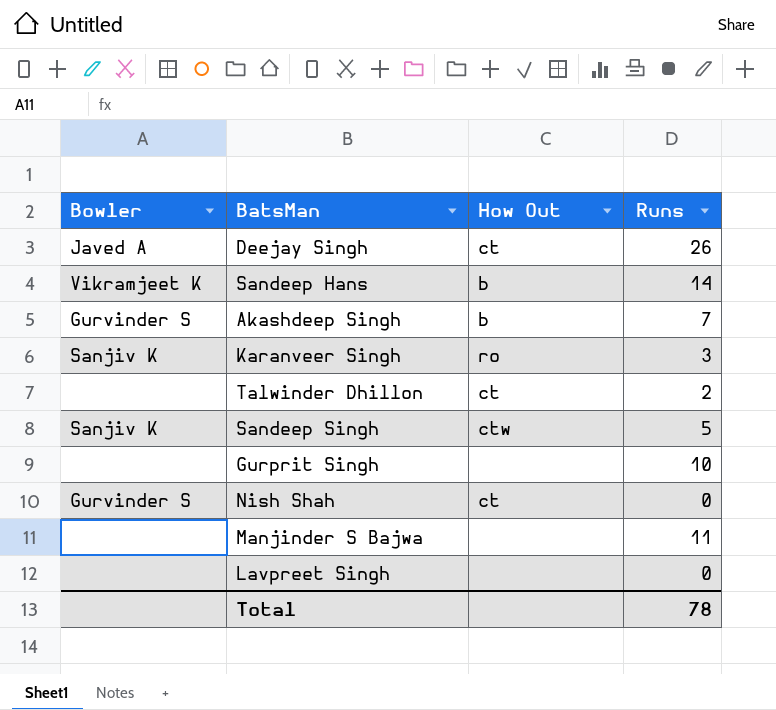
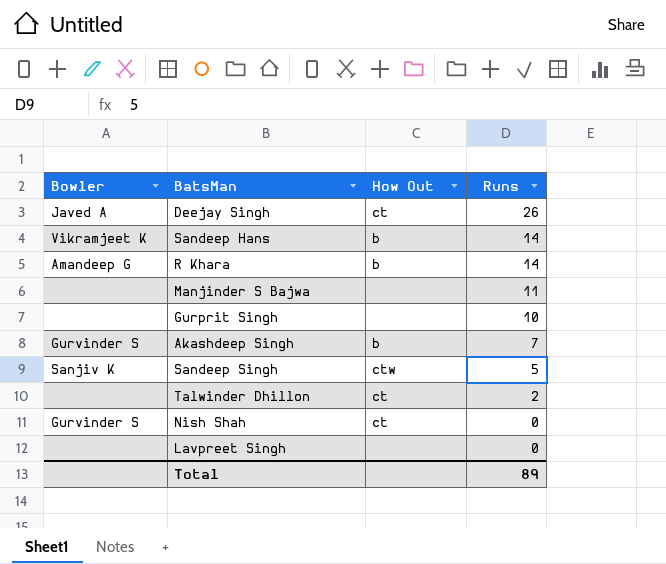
row order: none -> Runs descending
row Karanveer Singh: Sanjiv K | ro | 3 -> none
row R Khara: none -> Amandeep G | b | 14
Total | Runs: 78 -> 89

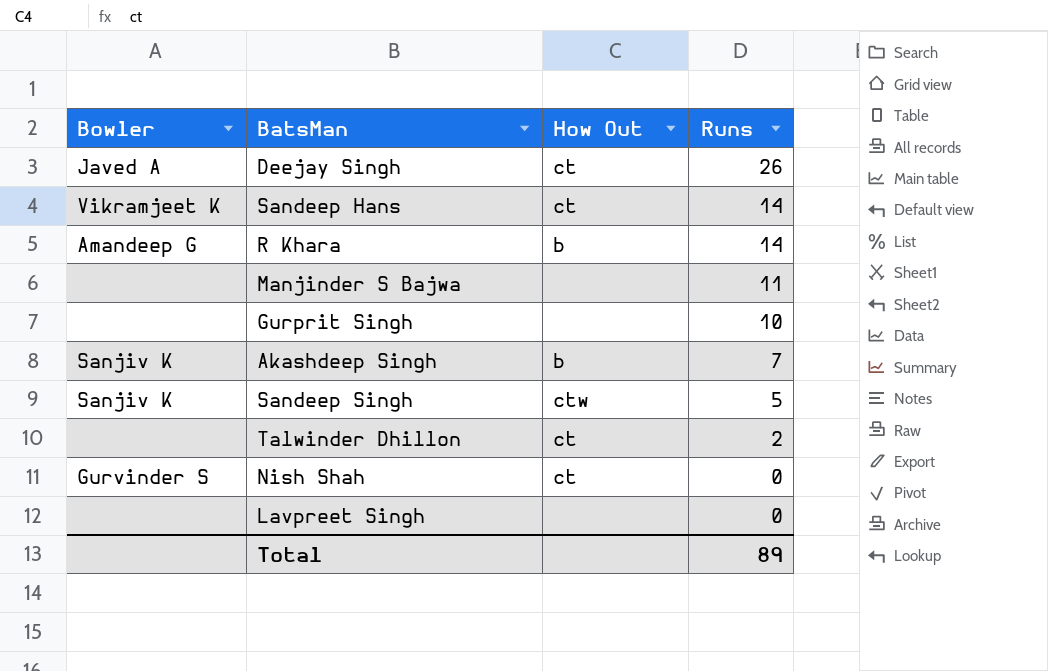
Sandeep Hans | How Out: b -> ct
Akashdeep Singh | Bowler: Gurvinder S -> Sanjiv K

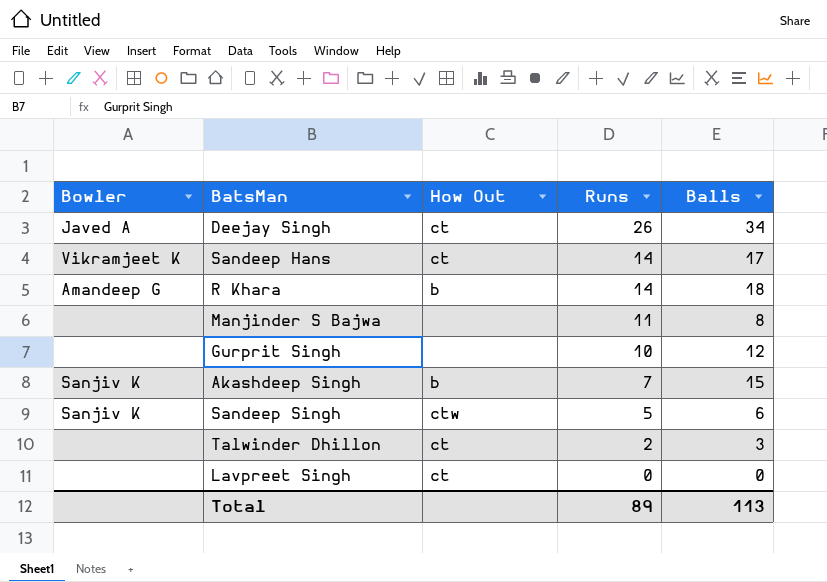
column Balls | position: none -> 5
row Nish Shah: Gurvinder S | ct | 0 -> none
Lavpreet Singh | How Out: none -> ct

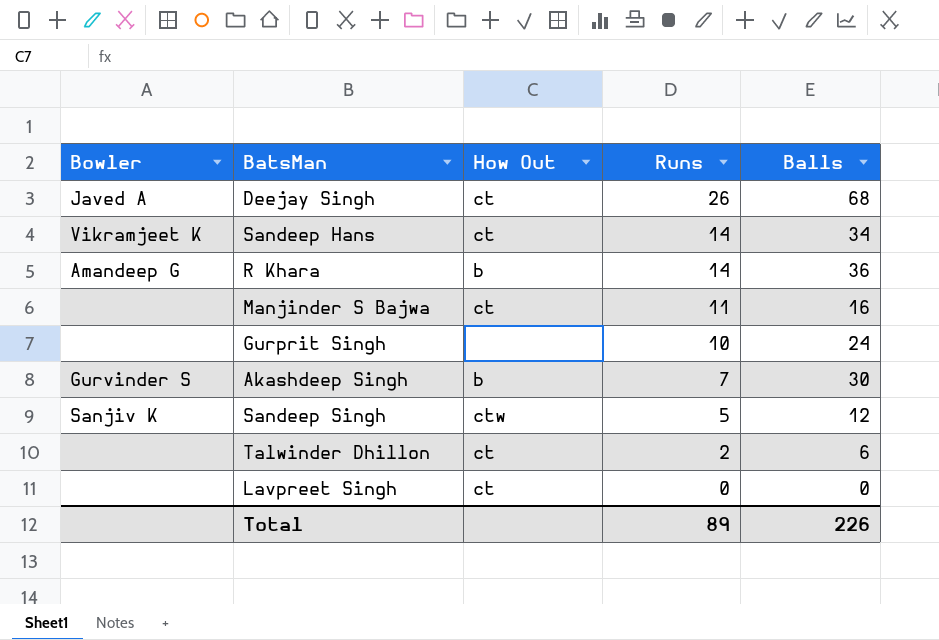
Deejay Singh | Balls: 34 -> 68
Sandeep Hans | Balls: 17 -> 34
R Khara | Balls: 18 -> 36
Manjinder S Bajwa | How Out: none -> ct
Manjinder S Bajwa | Balls: 8 -> 16
Gurprit Singh | Balls: 12 -> 24
Akashdeep Singh | Bowler: Sanjiv K -> Gurvinder S
Akashdeep Singh | Balls: 15 -> 30
Sandeep Singh | Balls: 6 -> 12
Talwinder Dhillon | Balls: 3 -> 6
Total | Balls: 113 -> 226

